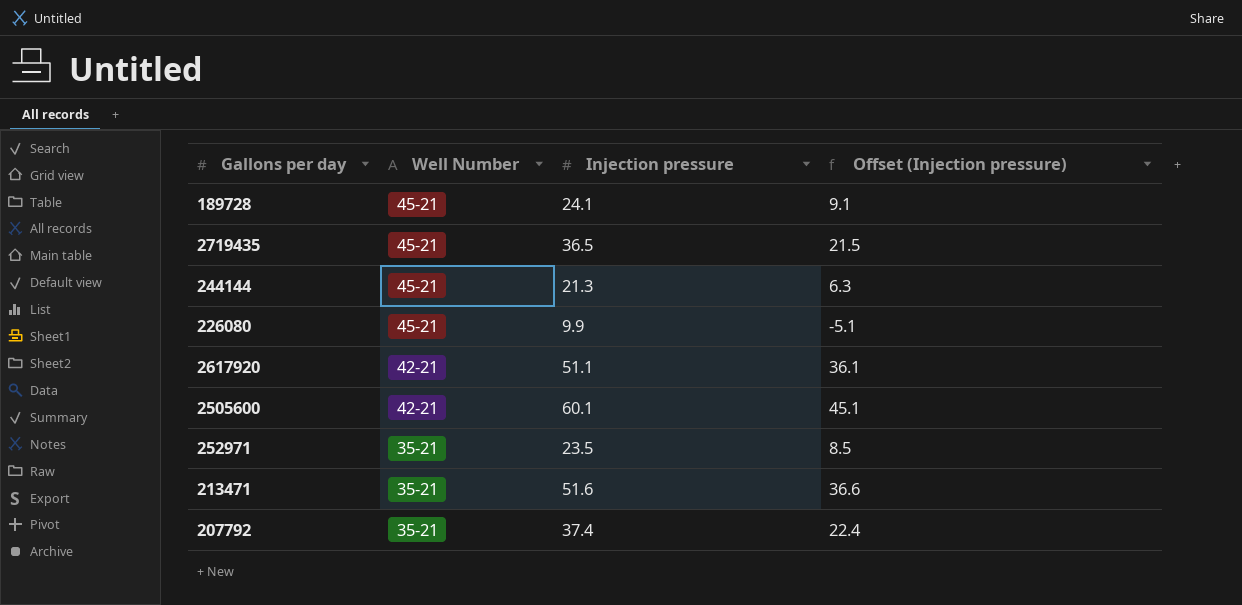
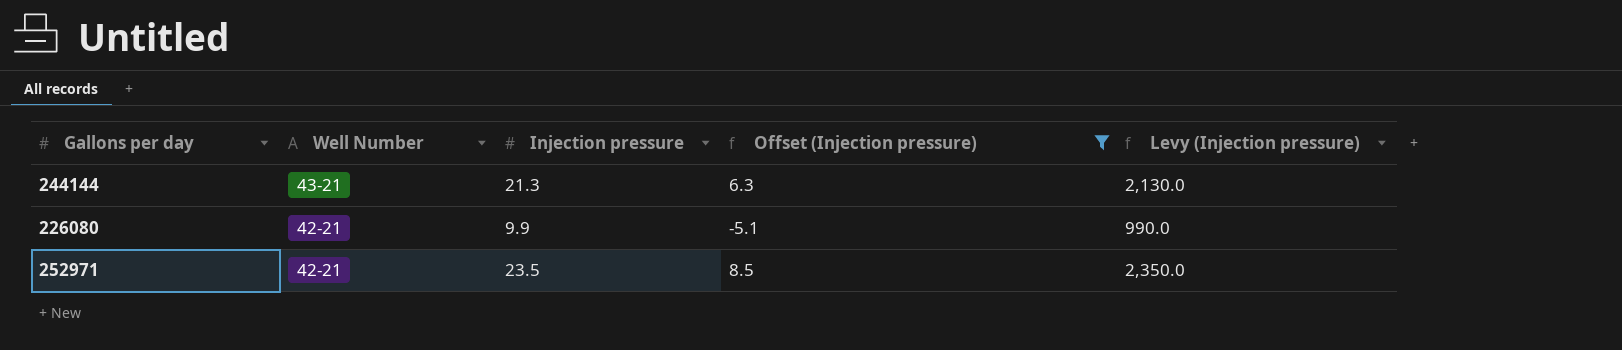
filter: none -> Offset (Injection pressure) <= 8.5
column Levy (Injection pressure) | formula: none -> [Injection pressure] * 100
244144 | Well Number: 45-21 -> 43-21
226080 | Well Number: 45-21 -> 42-21
252971 | Well Number: 35-21 -> 42-21

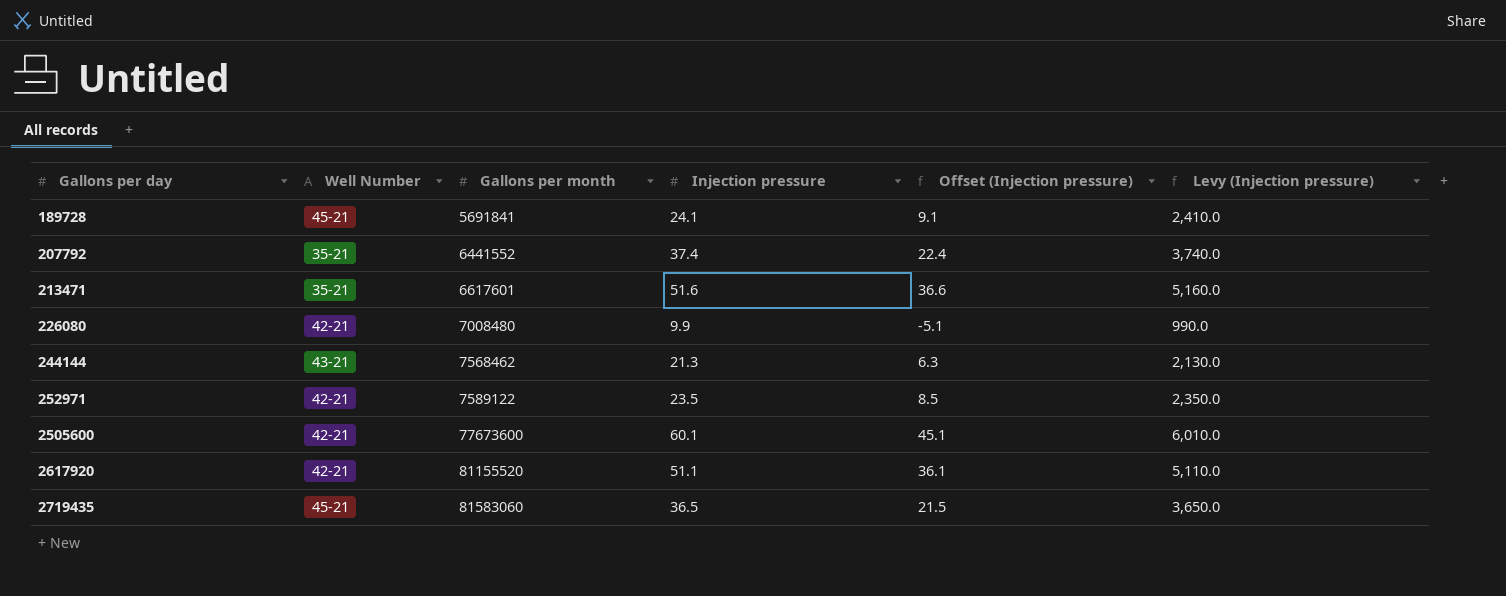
filter: Offset (Injection pressure) <= 8.5 -> none
row order: Well Number descending -> Gallons per day ascending
column Gallons per month | position: none -> 3

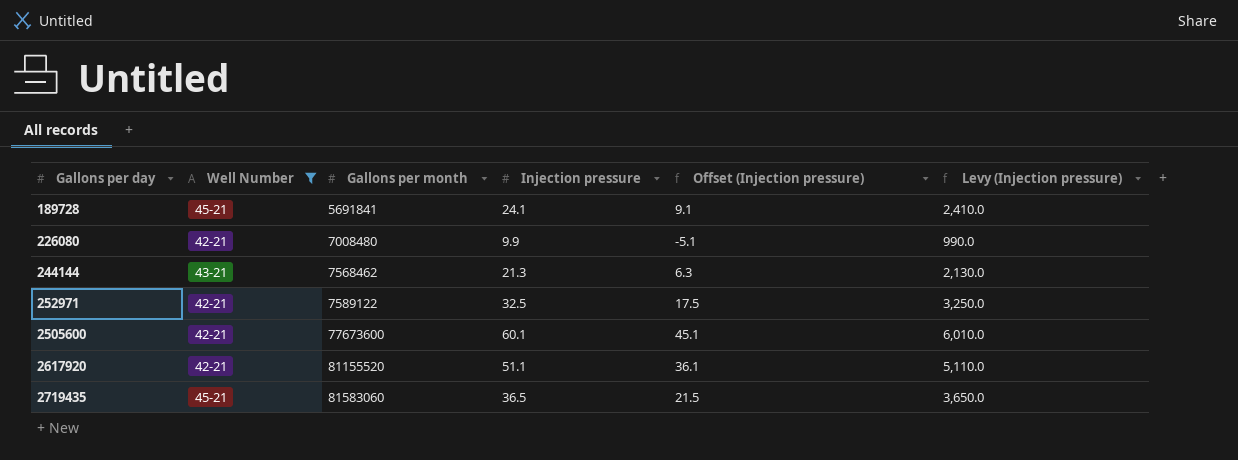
filter: none -> Well Number != 35-21
252971 | Injection pressure: 23.5 -> 32.5
252971 | Offset (Injection pressure): 8.5 -> 17.5
252971 | Levy (Injection pressure): 2,350.0 -> 3,250.0

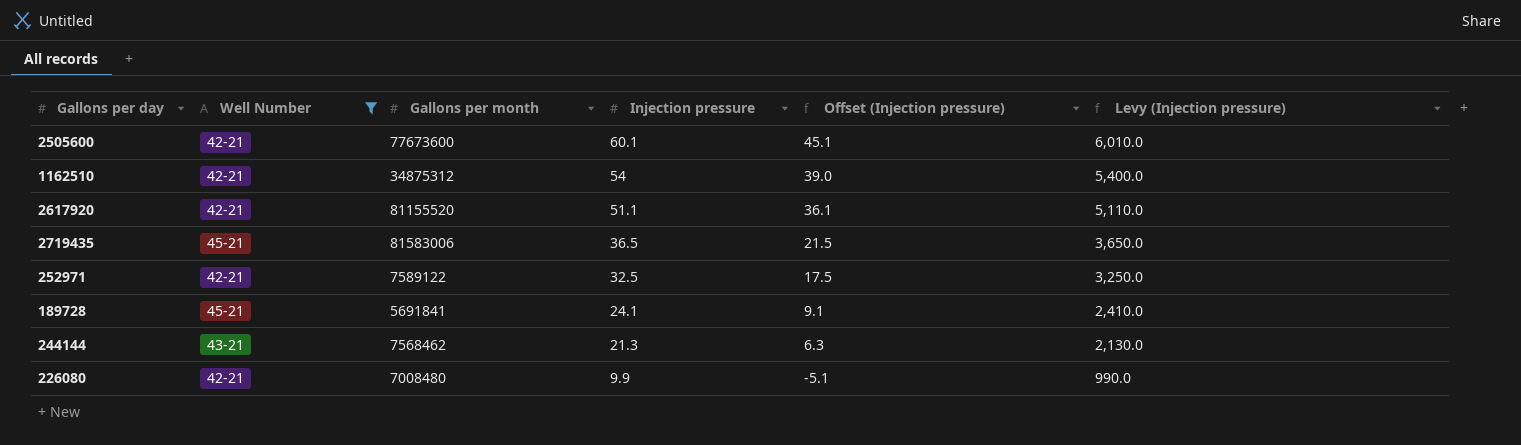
row order: Gallons per day ascending -> Injection pressure descending
row 1162510: none -> 42-21 | 34875312 | 54 | 39.0 | 5,400.0
2719435 | Gallons per month: 81583060 -> 81583006

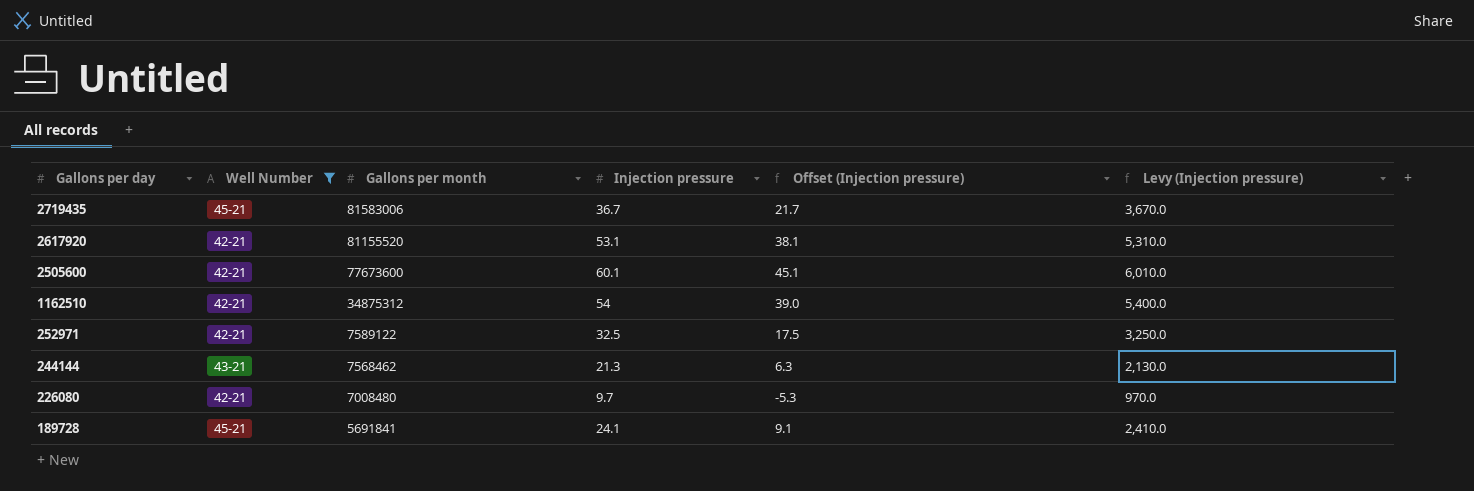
row order: Injection pressure descending -> Gallons per day descending
2719435 | Injection pressure: 36.5 -> 36.7
2719435 | Offset (Injection pressure): 21.5 -> 21.7
2719435 | Levy (Injection pressure): 3,650.0 -> 3,670.0
2617920 | Injection pressure: 51.1 -> 53.1
2617920 | Offset (Injection pressure): 36.1 -> 38.1
2617920 | Levy (Injection pressure): 5,110.0 -> 5,310.0
226080 | Injection pressure: 9.9 -> 9.7
226080 | Offset (Injection pressure): -5.1 -> -5.3
226080 | Levy (Injection pressure): 990.0 -> 970.0

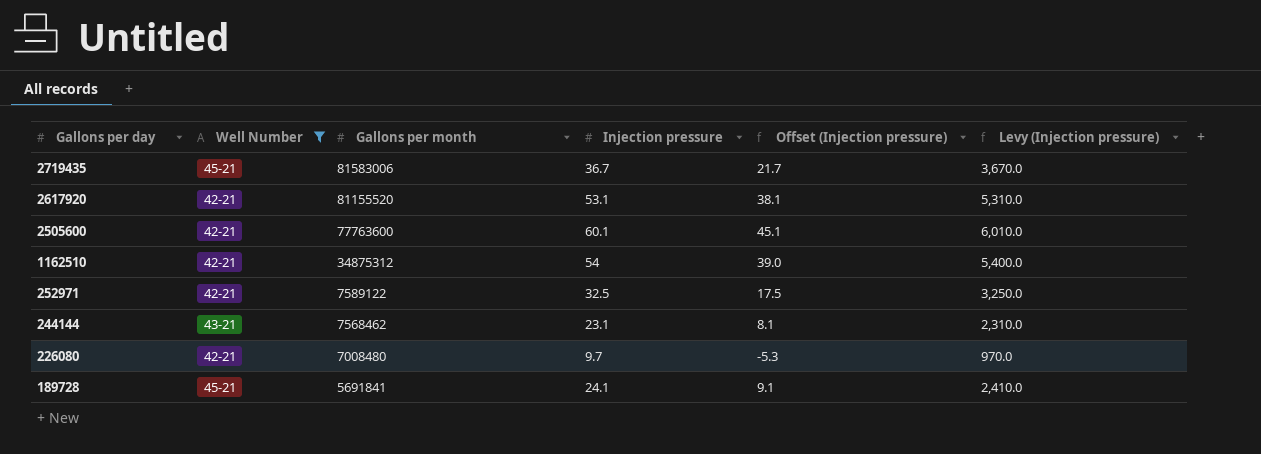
2505600 | Gallons per month: 77673600 -> 77763600
244144 | Injection pressure: 21.3 -> 23.1
244144 | Offset (Injection pressure): 6.3 -> 8.1
244144 | Levy (Injection pressure): 2,130.0 -> 2,310.0

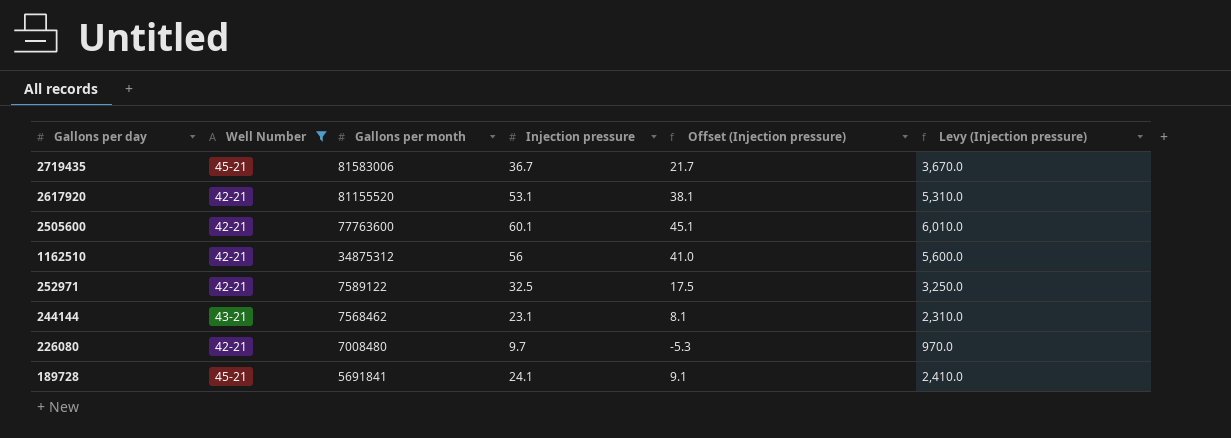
1162510 | Injection pressure: 54 -> 56
1162510 | Offset (Injection pressure): 39.0 -> 41.0
1162510 | Levy (Injection pressure): 5,400.0 -> 5,600.0

